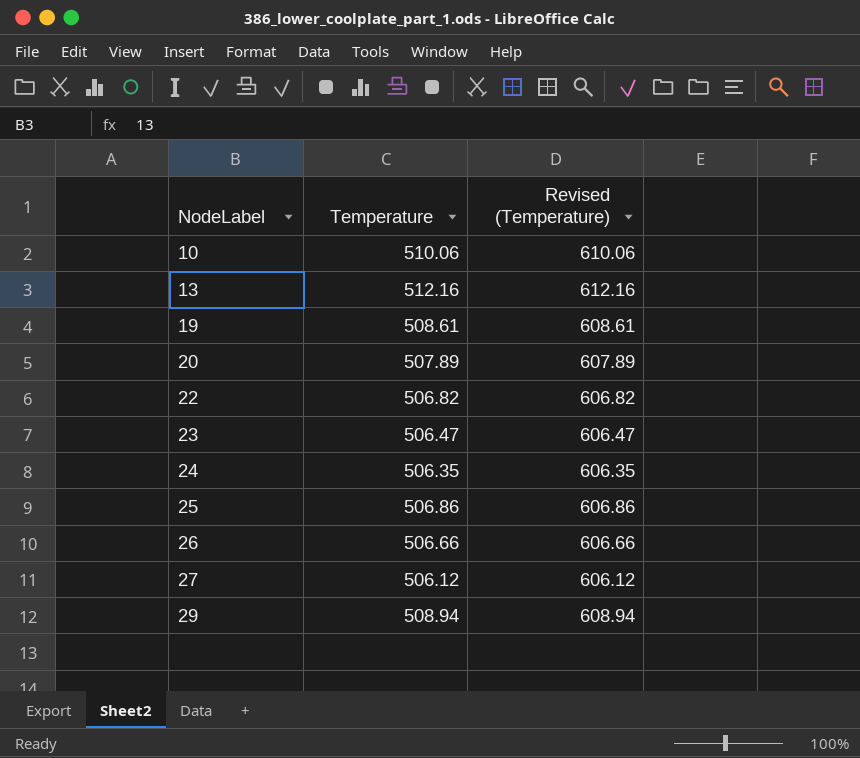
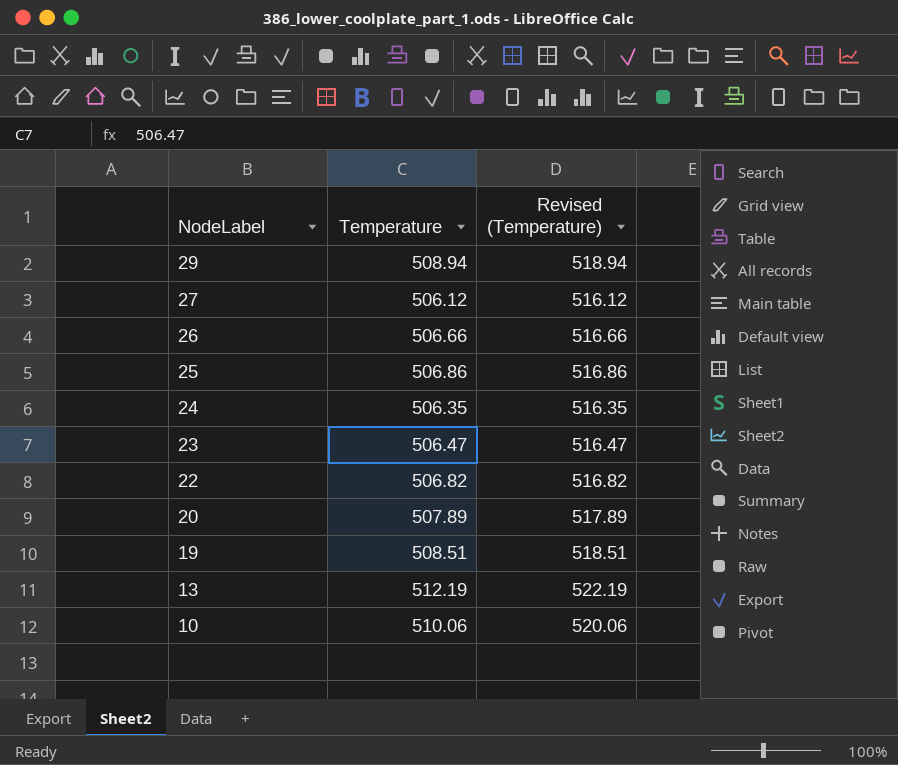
row order: NodeLabel ascending -> NodeLabel descending
column Revised (Temperature) | formula: [Temperature] + 100 -> [Temperature] + 10
19 | Temperature: 508.61 -> 508.51
13 | Temperature: 512.16 -> 512.19

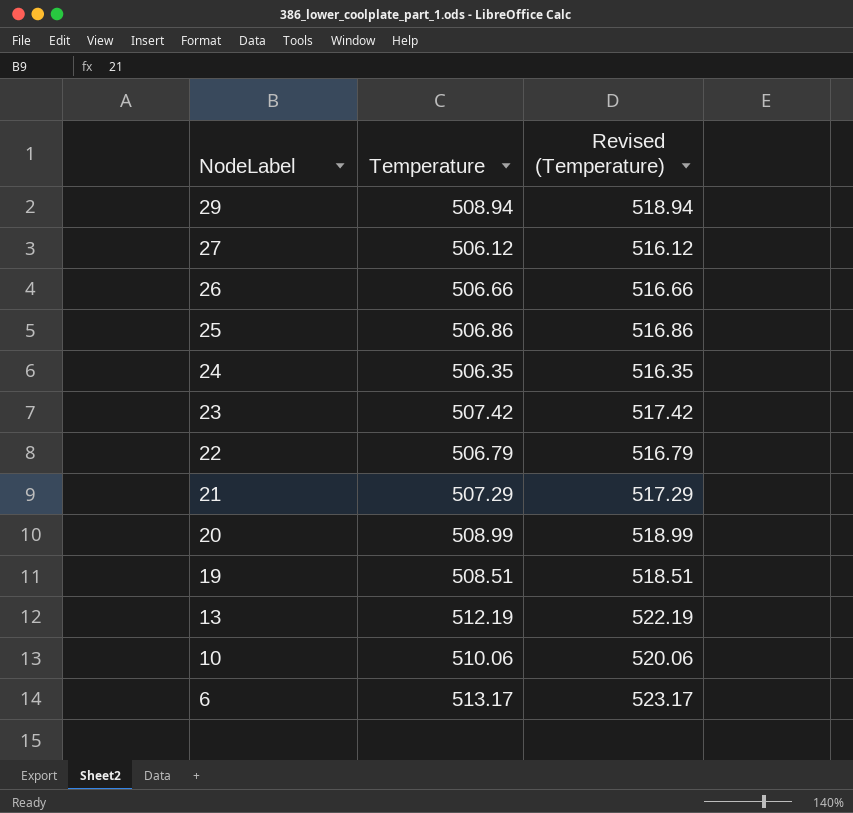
23 | Temperature: 506.47 -> 507.42
23 | Revised (Temperature): 516.47 -> 517.42
22 | Temperature: 506.82 -> 506.79
22 | Revised (Temperature): 516.82 -> 516.79
row 21: none -> 507.29 | 517.29
20 | Temperature: 507.89 -> 508.99
20 | Revised (Temperature): 517.89 -> 518.99
row 6: none -> 513.17 | 523.17

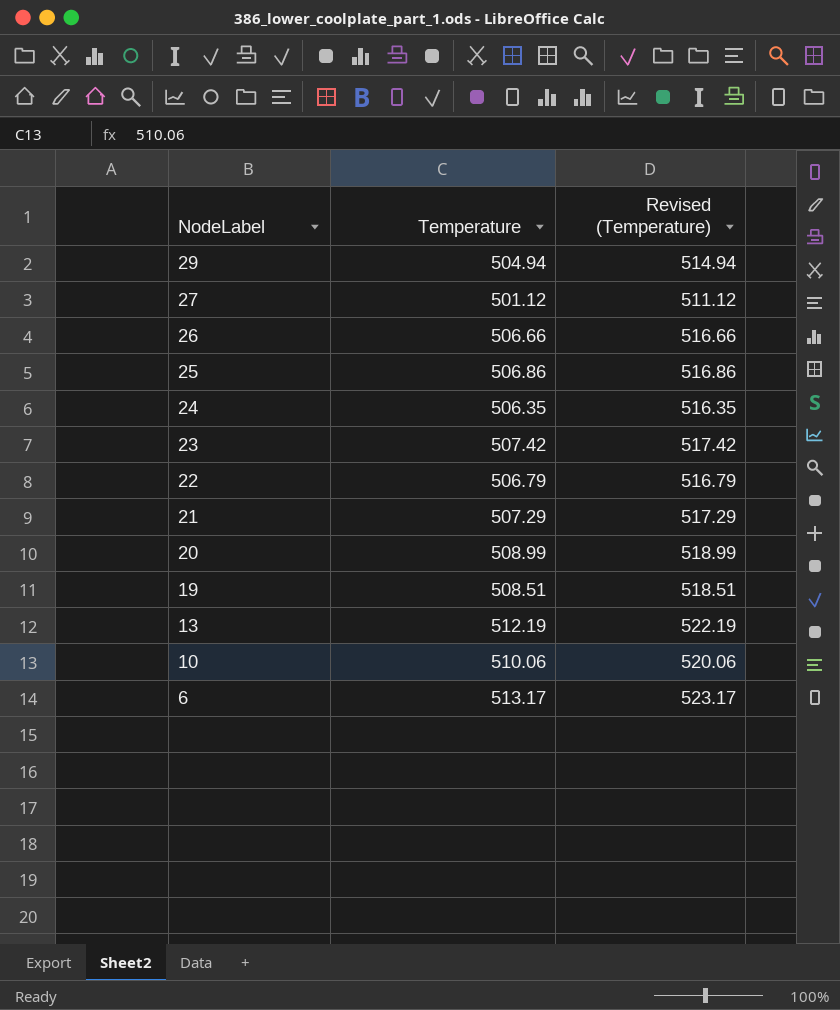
29 | Temperature: 508.94 -> 504.94
29 | Revised (Temperature): 518.94 -> 514.94
27 | Temperature: 506.12 -> 501.12
27 | Revised (Temperature): 516.12 -> 511.12

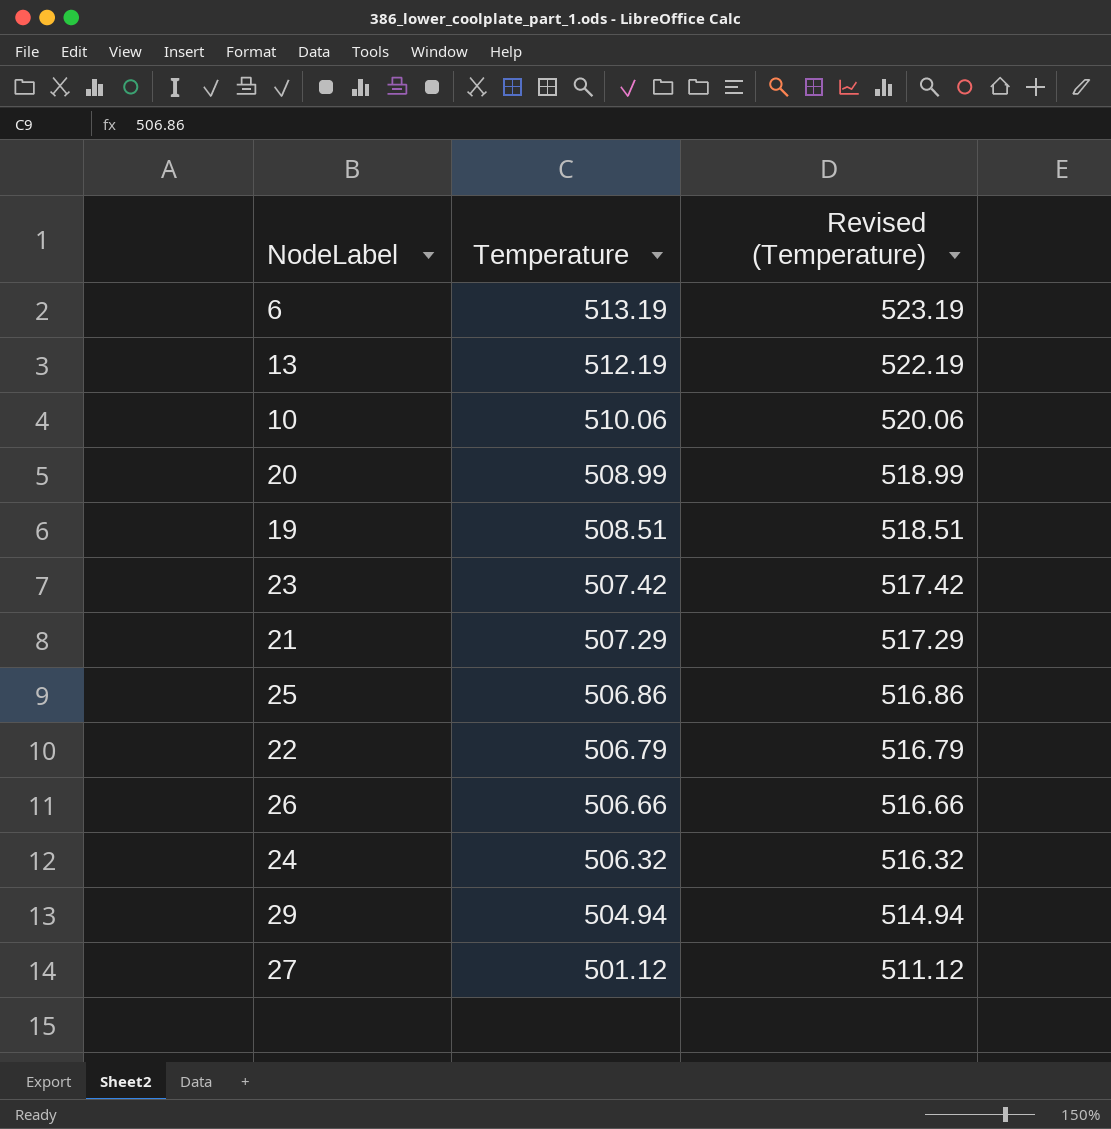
row order: NodeLabel descending -> Temperature descending
6 | Temperature: 513.17 -> 513.19
6 | Revised (Temperature): 523.17 -> 523.19
24 | Temperature: 506.35 -> 506.32
24 | Revised (Temperature): 516.35 -> 516.32

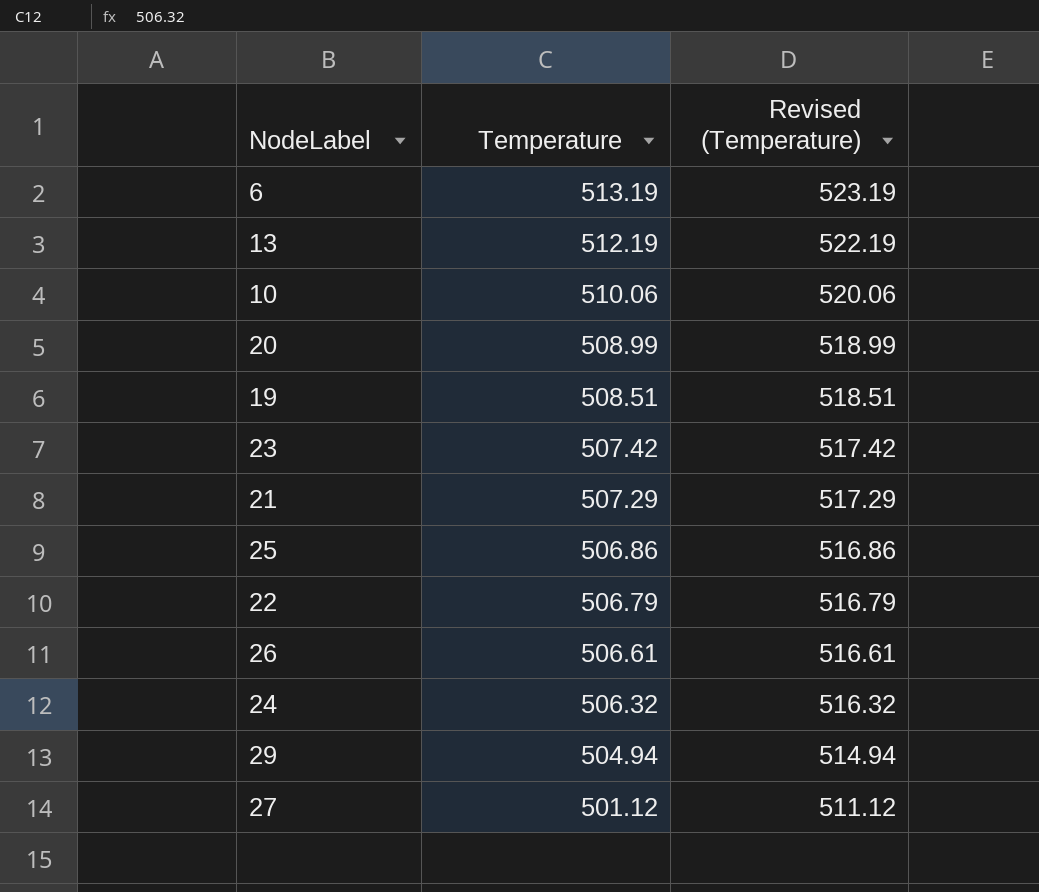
26 | Temperature: 506.66 -> 506.61
26 | Revised (Temperature): 516.66 -> 516.61

